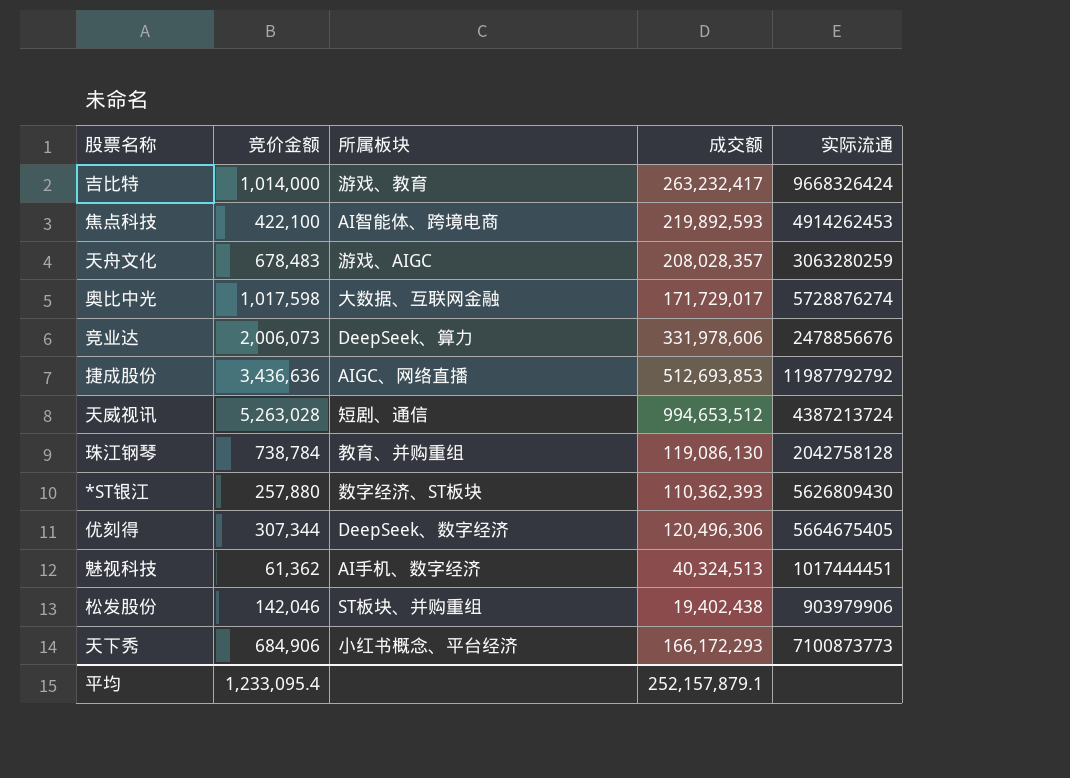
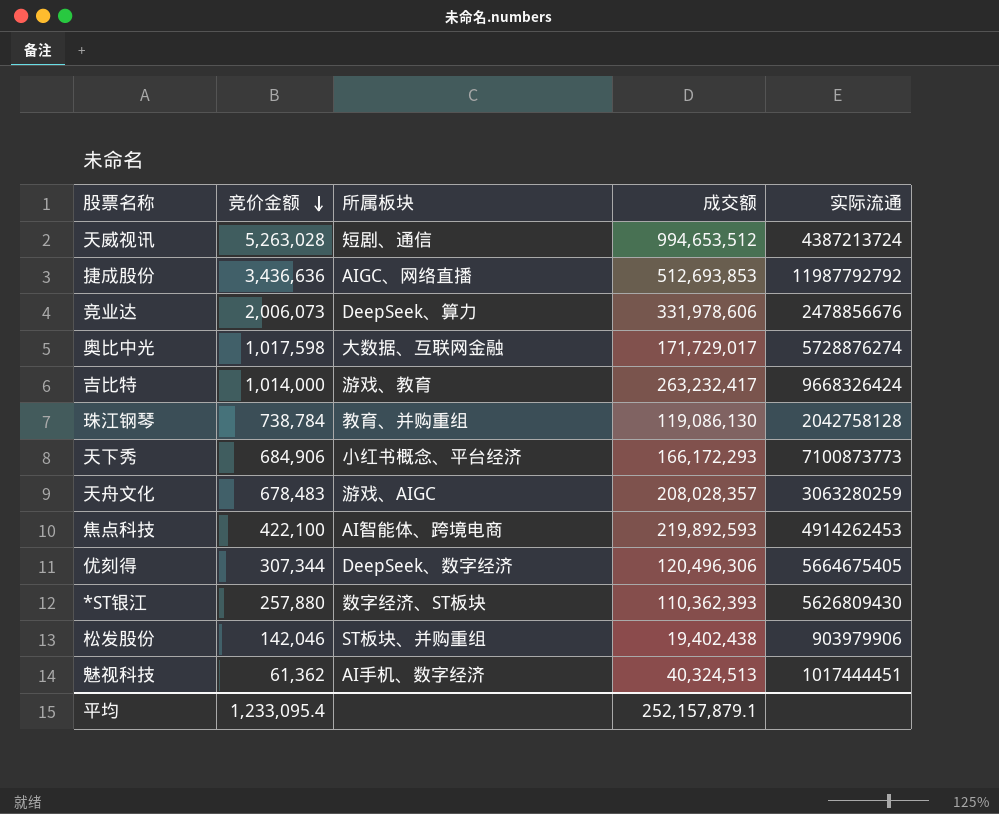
row order: none -> 竞价金额 descending

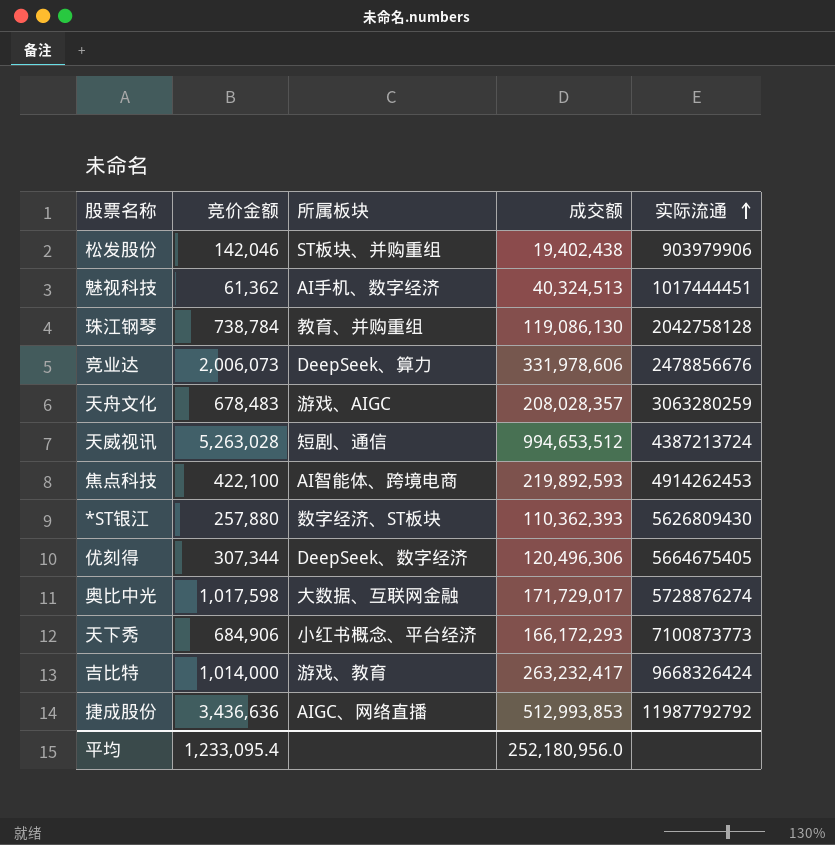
row order: 竞价金额 descending -> 实际流通 ascending
捷成股份 | 成交额: 512,693,853 -> 512,993,853
平均 | 成交额: 252,157,879.1 -> 252,180,956.0

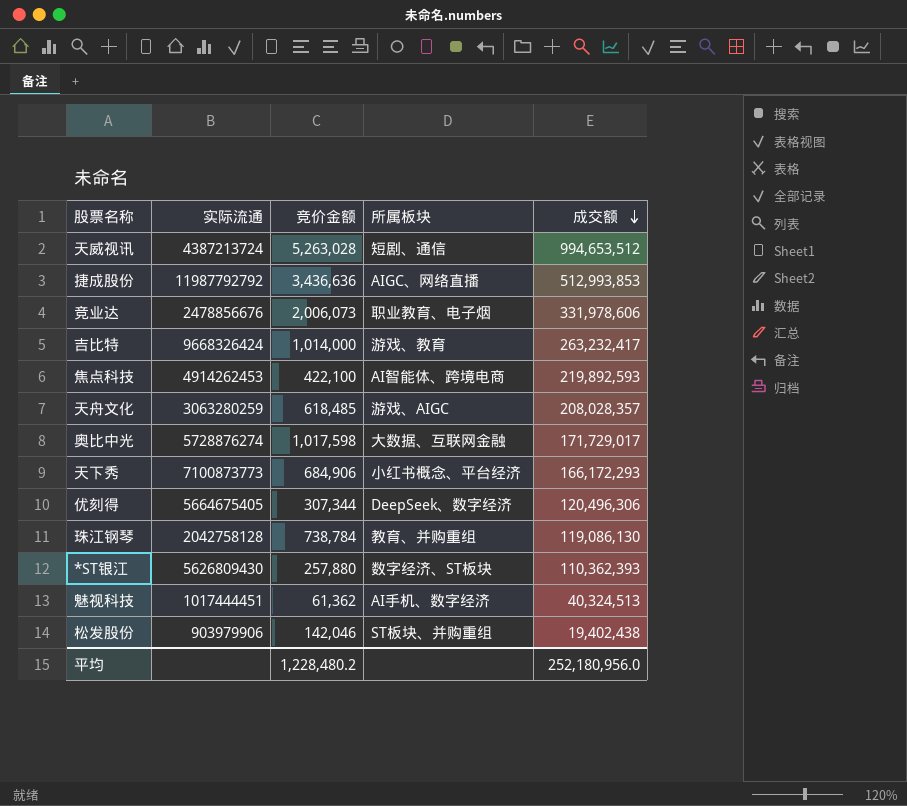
row order: 实际流通 ascending -> 成交额 descending
column 实际流通 | position: 5 -> 2
竞业达 | 所属板块: DeepSeek、算力 -> 职业教育、电子烟
天舟文化 | 竞价金额: 678,483 -> 618,485
平均 | 竞价金额: 1,233,095.4 -> 1,228,480.2

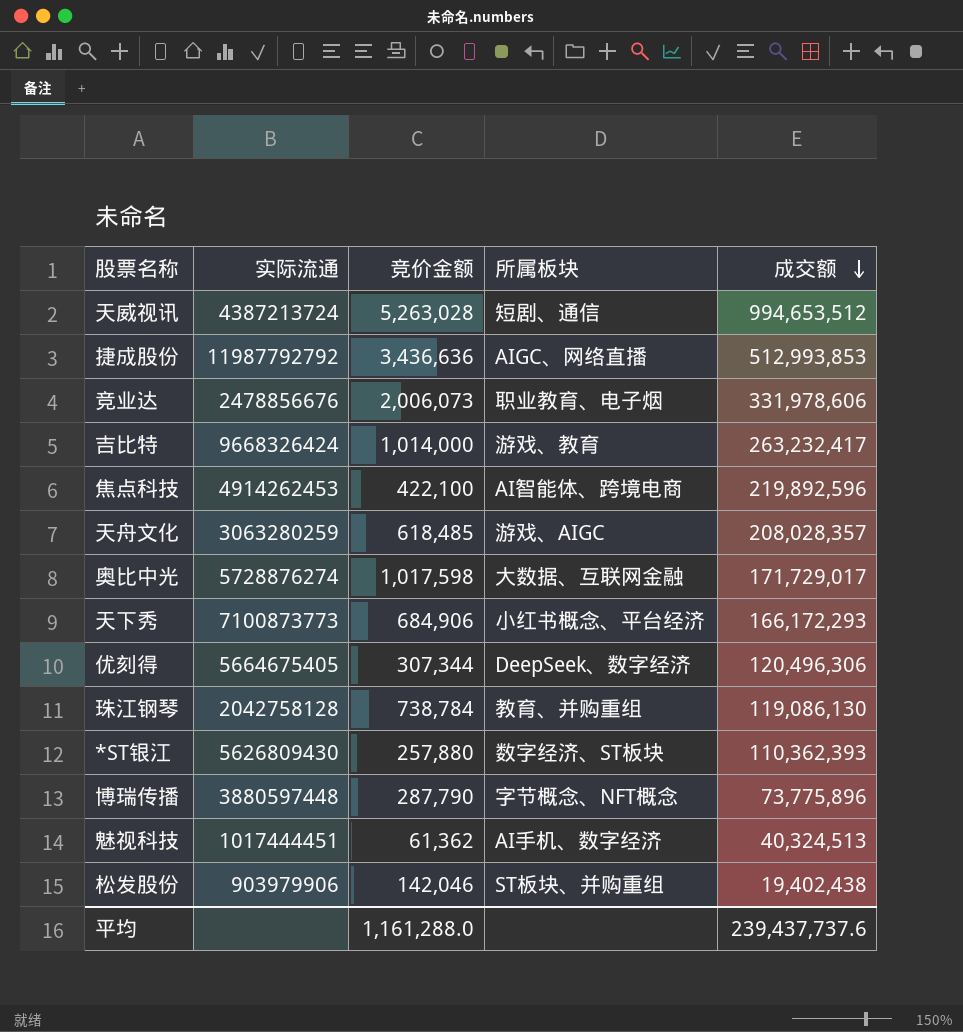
焦点科技 | 成交额: 219,892,593 -> 219,892,596
row 博瑞传播: none -> 3880597448 | 287,790 | 字节概念、NFT概念 | 73,775,896
平均 | 竞价金额: 1,228,480.2 -> 1,161,288.0
平均 | 成交额: 252,180,956.0 -> 239,437,737.6

